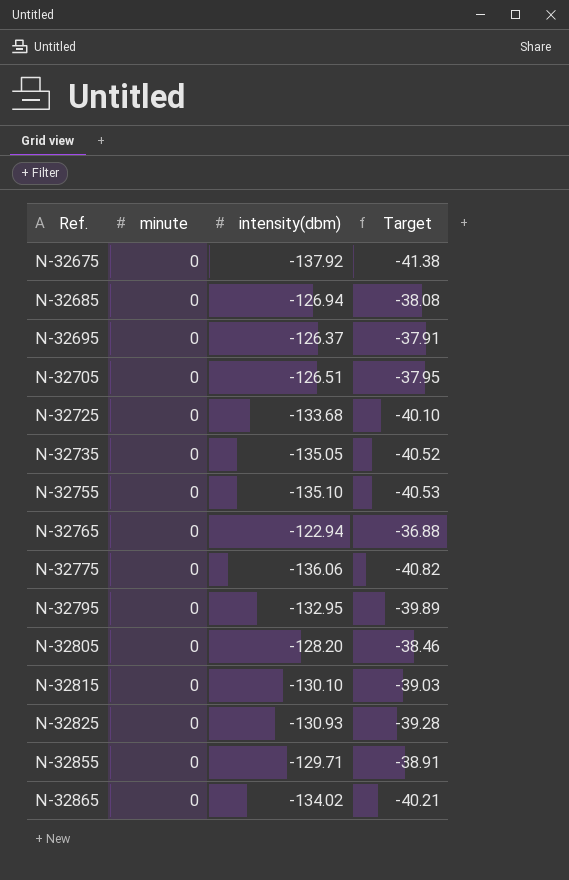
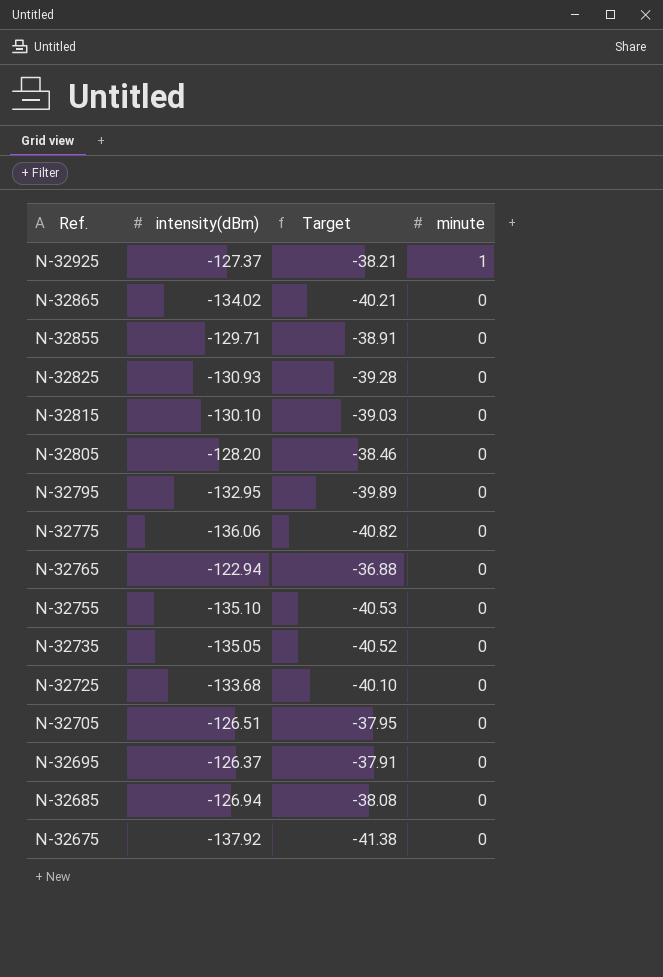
row order: Ref. ascending -> Ref. descending
column name: intensity(dbm) -> intensity(dBm)
column minute | position: 2 -> 4
row N-32925: none -> -127.37 | -38.21 | 1

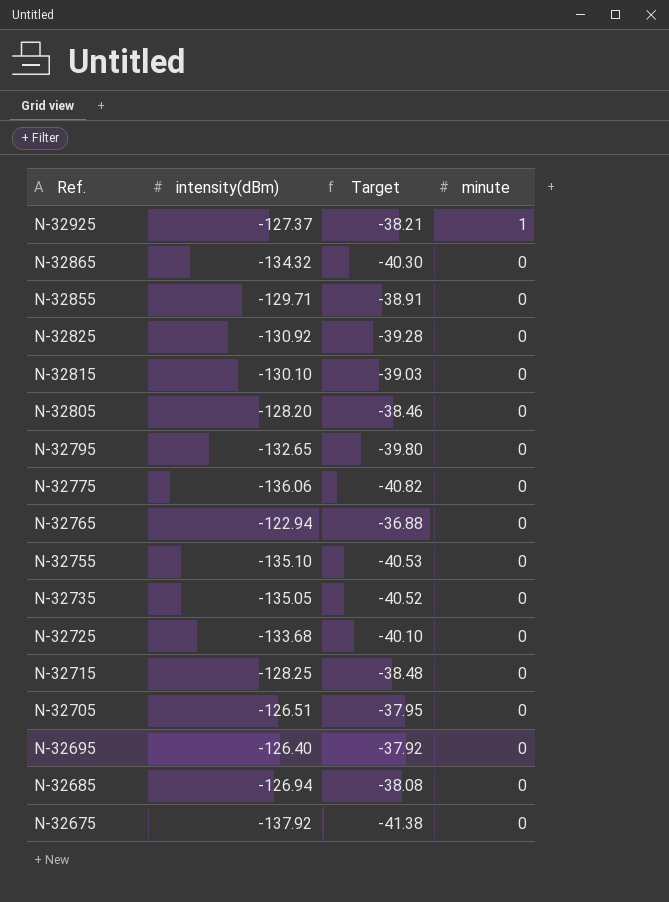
N-32865 | intensity(dBm): -134.02 -> -134.32
N-32865 | Target: -40.21 -> -40.30
N-32825 | intensity(dBm): -130.93 -> -130.92
N-32795 | intensity(dBm): -132.95 -> -132.65
N-32795 | Target: -39.89 -> -39.80
row N-32715: none -> -128.25 | -38.48 | 0
N-32695 | intensity(dBm): -126.37 -> -126.40
N-32695 | Target: -37.91 -> -37.92

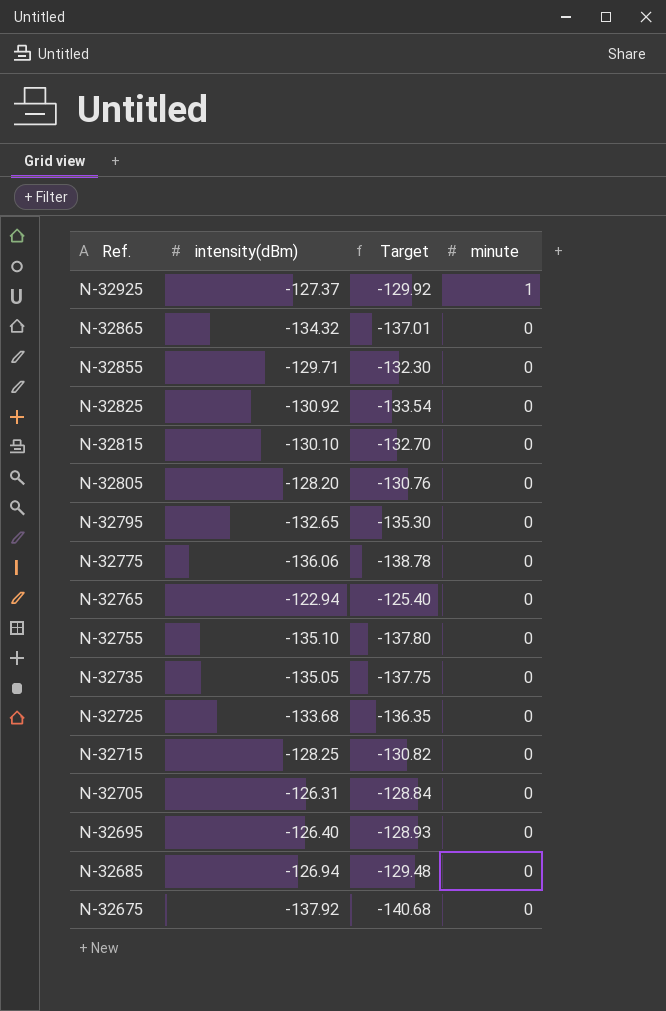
column Target | formula: [intensity(dBm)] * 0.3 -> [intensity(dBm)] * 1.02
N-32705 | intensity(dBm): -126.51 -> -126.31

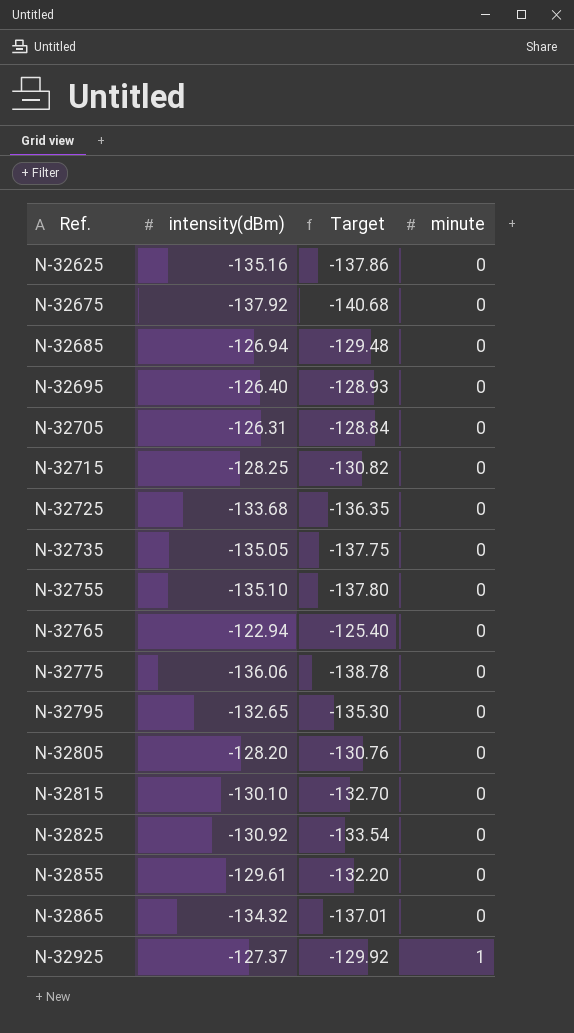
row order: Ref. descending -> Ref. ascending
row N-32625: none -> -135.16 | -137.86 | 0
N-32855 | intensity(dBm): -129.71 -> -129.61
N-32855 | Target: -132.30 -> -132.20

